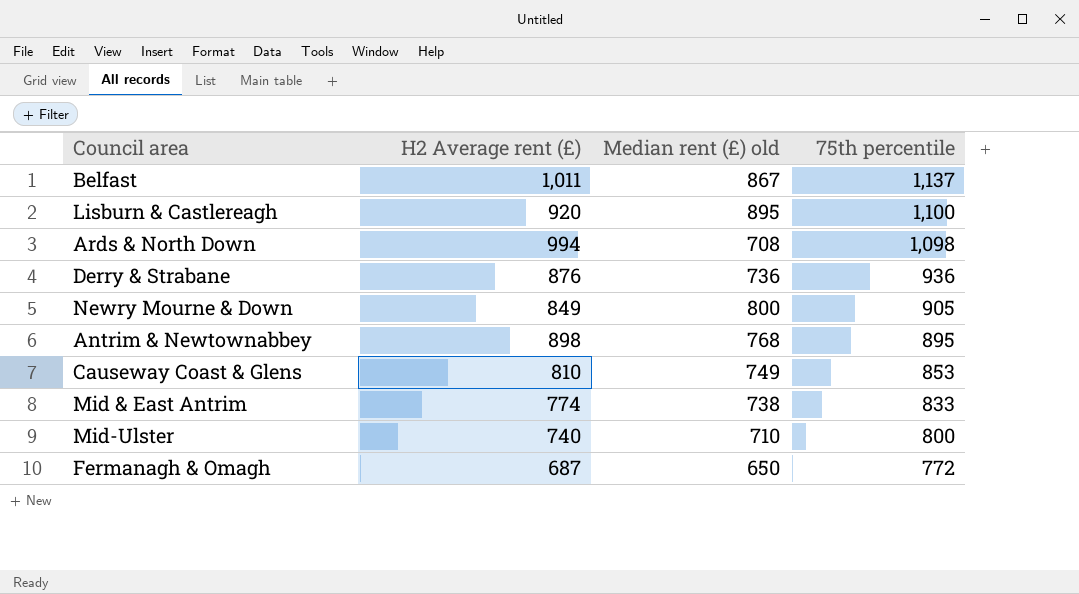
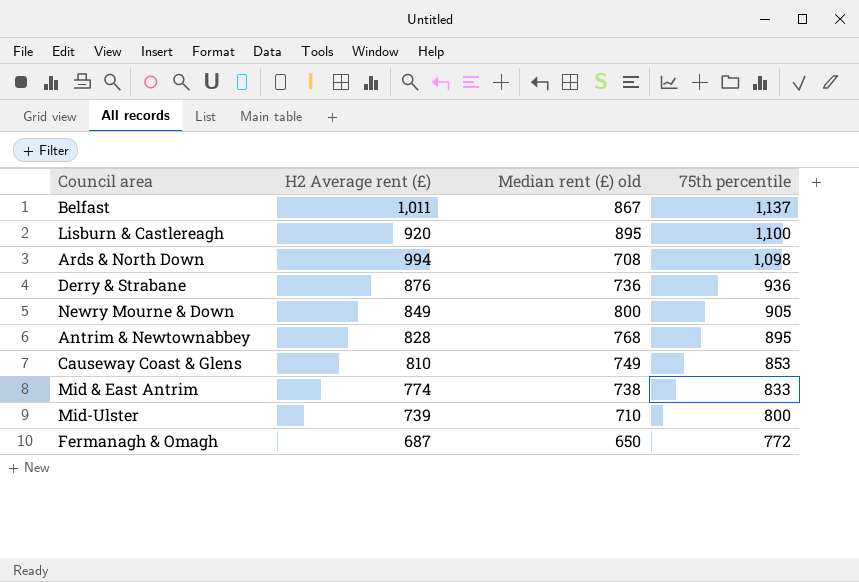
Antrim & Newtownabbey | H2 Average rent (£): 898 -> 828
Mid-Ulster | H2 Average rent (£): 740 -> 739

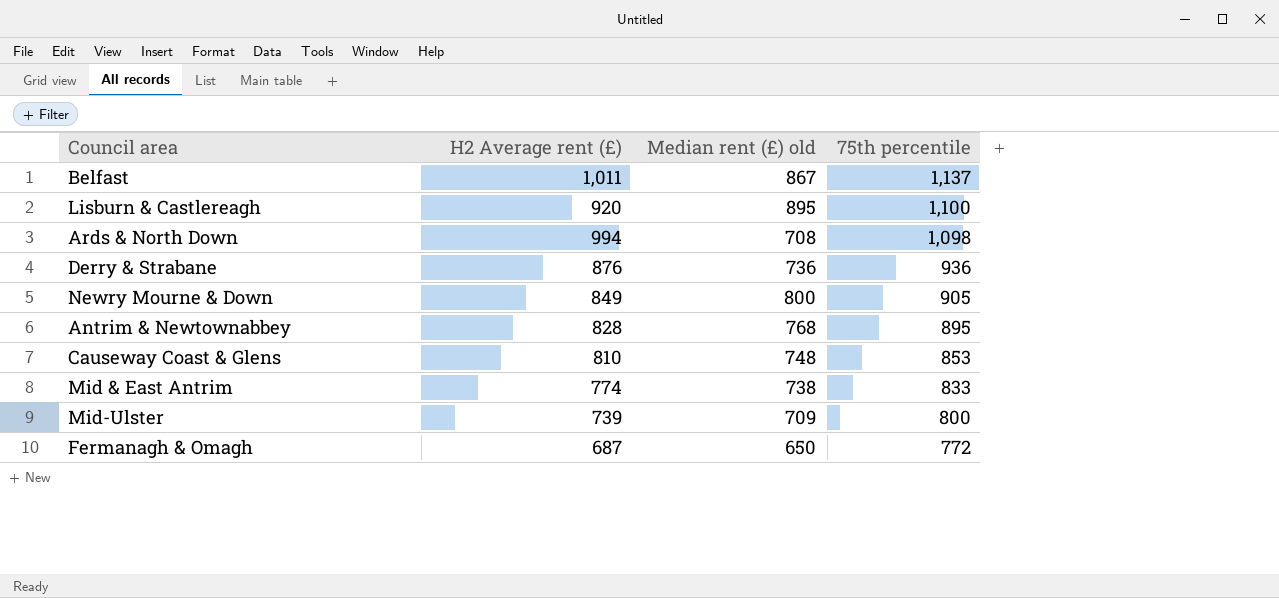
Causeway Coast & Glens | Median rent (£) old: 749 -> 748
Mid-Ulster | Median rent (£) old: 710 -> 709

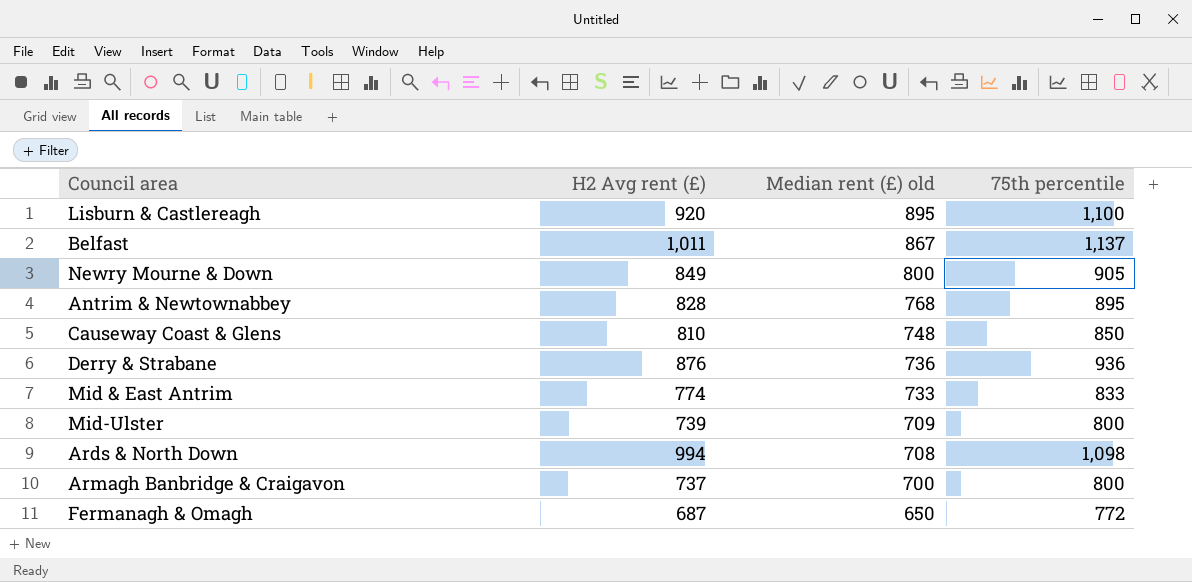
row order: 75th percentile descending -> Median rent (£) old descending
column name: H2 Average rent (£) -> H2 Avg rent (£)
Causeway Coast & Glens | 75th percentile: 853 -> 850
Mid & East Antrim | Median rent (£) old: 738 -> 733
row Armagh Banbridge & Craigavon: none -> 737 | 700 | 800

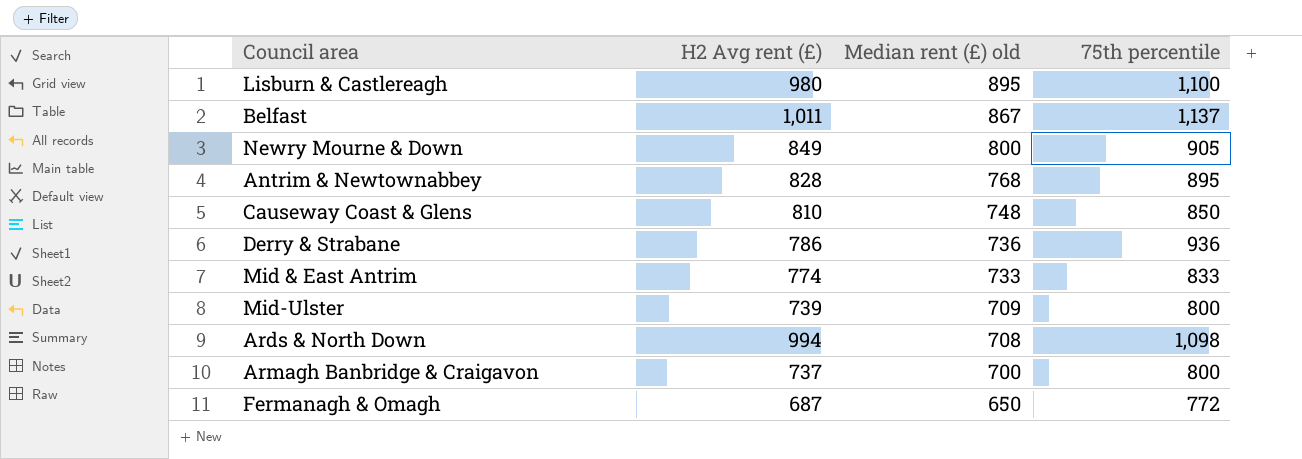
Lisburn & Castlereagh | H2 Avg rent (£): 920 -> 980
Derry & Strabane | H2 Avg rent (£): 876 -> 786

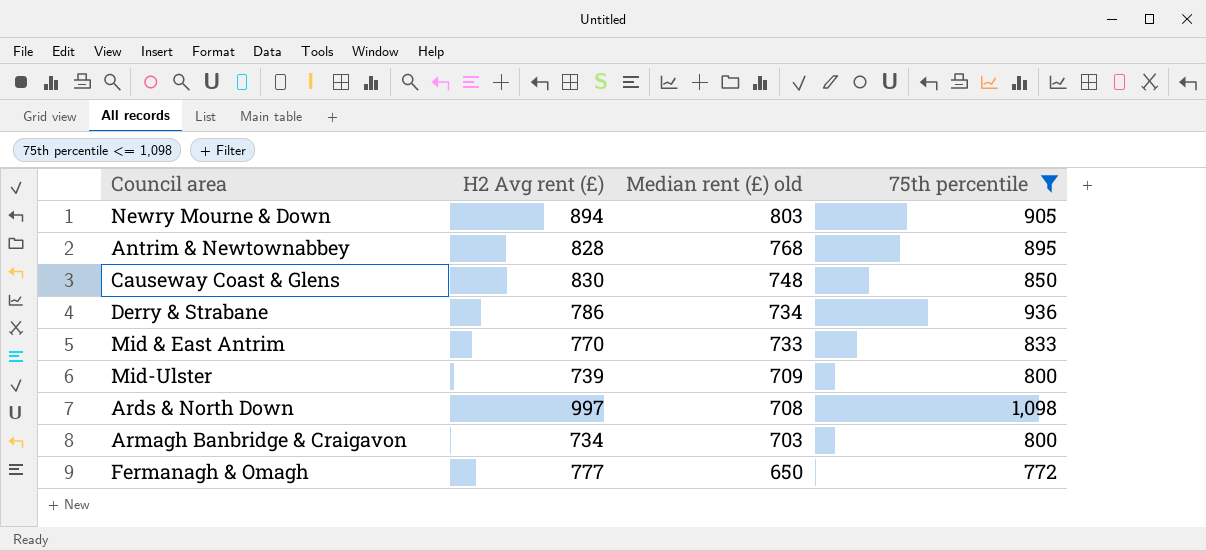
filter: none -> 75th percentile <= 1,098
Newry Mourne & Down | H2 Avg rent (£): 849 -> 894
Newry Mourne & Down | Median rent (£) old: 800 -> 803
Causeway Coast & Glens | H2 Avg rent (£): 810 -> 830
Derry & Strabane | Median rent (£) old: 736 -> 734
Mid & East Antrim | H2 Avg rent (£): 774 -> 770
Ards & North Down | H2 Avg rent (£): 994 -> 997
Armagh Banbridge & Craigavon | H2 Avg rent (£): 737 -> 734
Armagh Banbridge & Craigavon | Median rent (£) old: 700 -> 703
Fermanagh & Omagh | H2 Avg rent (£): 687 -> 777

